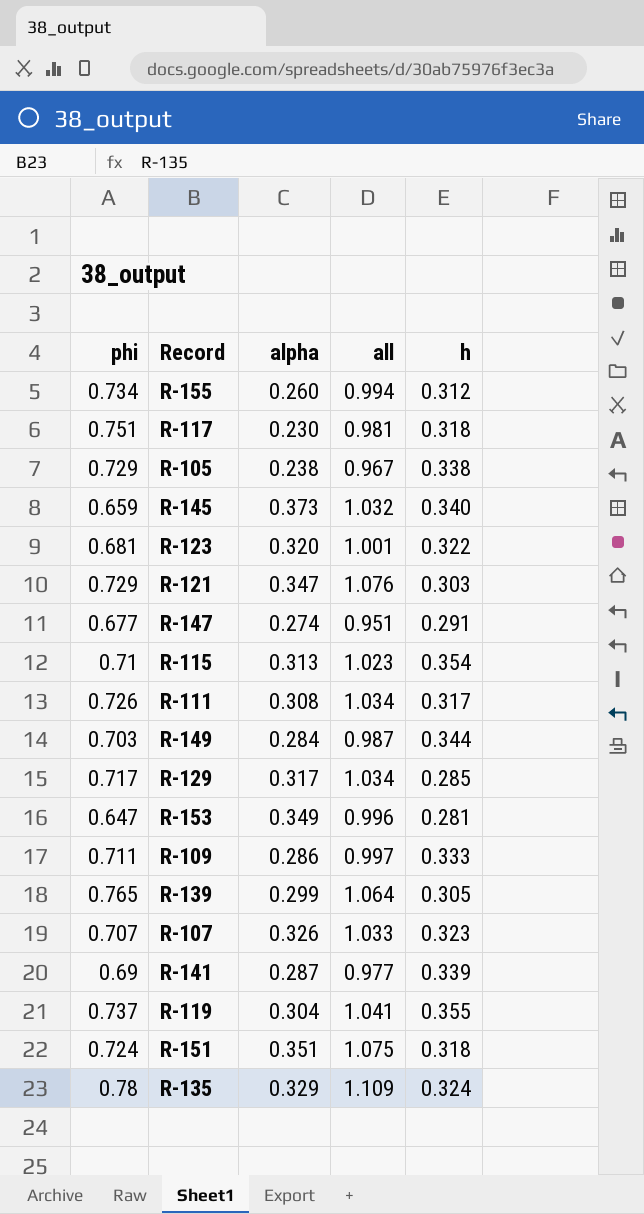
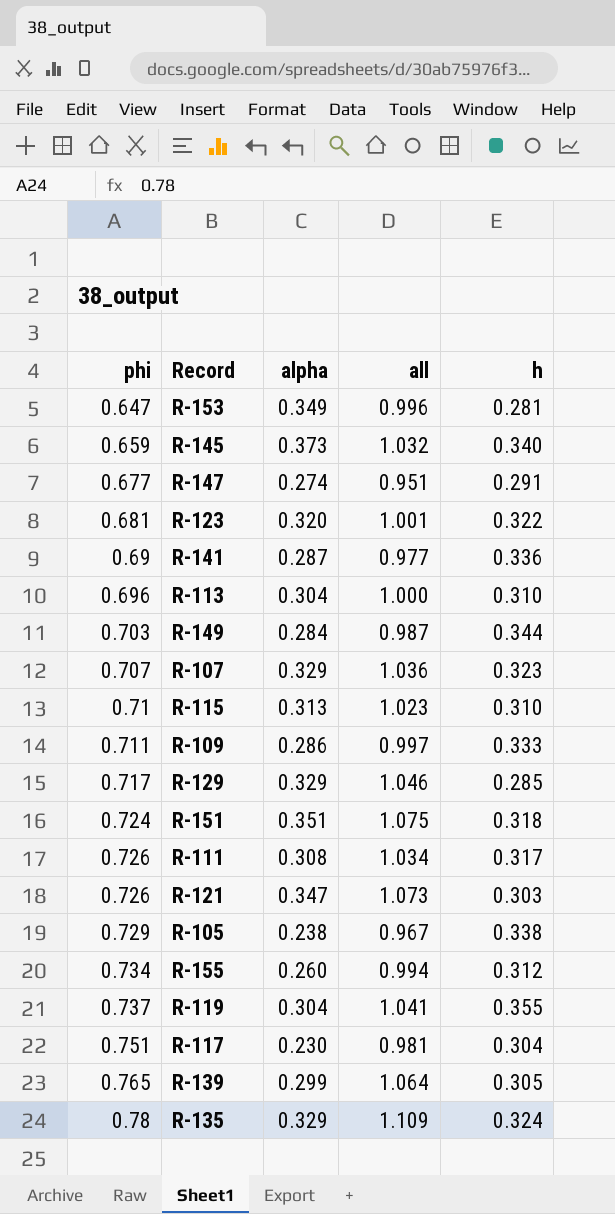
row order: none -> phi ascending
R-141 | h: 0.339 -> 0.336
row R-113: none -> 0.696 | 0.304 | 1.000 | 0.310
R-107 | alpha: 0.326 -> 0.329
R-107 | all: 1.033 -> 1.036
R-115 | h: 0.354 -> 0.310
R-129 | alpha: 0.317 -> 0.329
R-129 | all: 1.034 -> 1.046
R-121 | phi: 0.729 -> 0.726
R-121 | all: 1.076 -> 1.073
R-117 | h: 0.318 -> 0.304

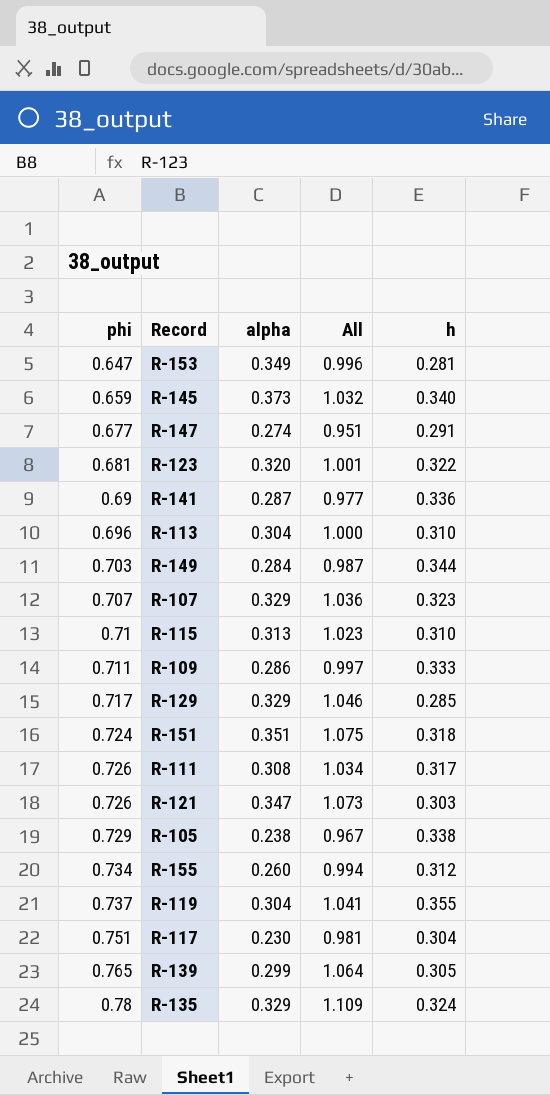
column name: all -> All

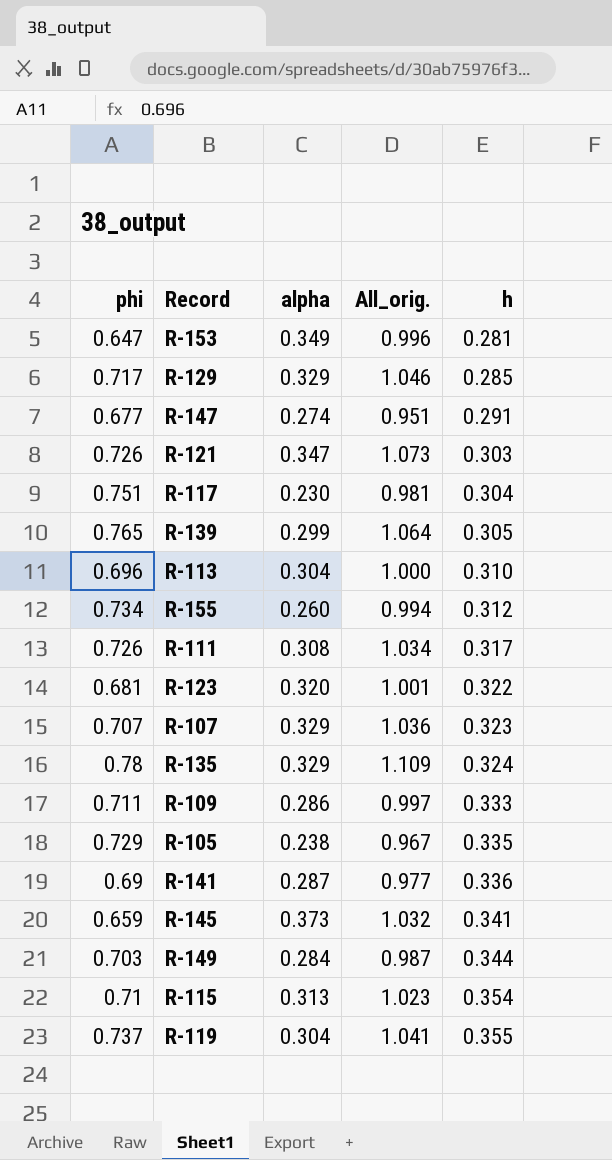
row order: phi ascending -> h ascending
column name: All -> All_orig.
row R-151: 0.724 | 0.351 | 1.075 | 0.318 -> none
R-105 | h: 0.338 -> 0.335
R-145 | h: 0.340 -> 0.341
R-115 | h: 0.310 -> 0.354

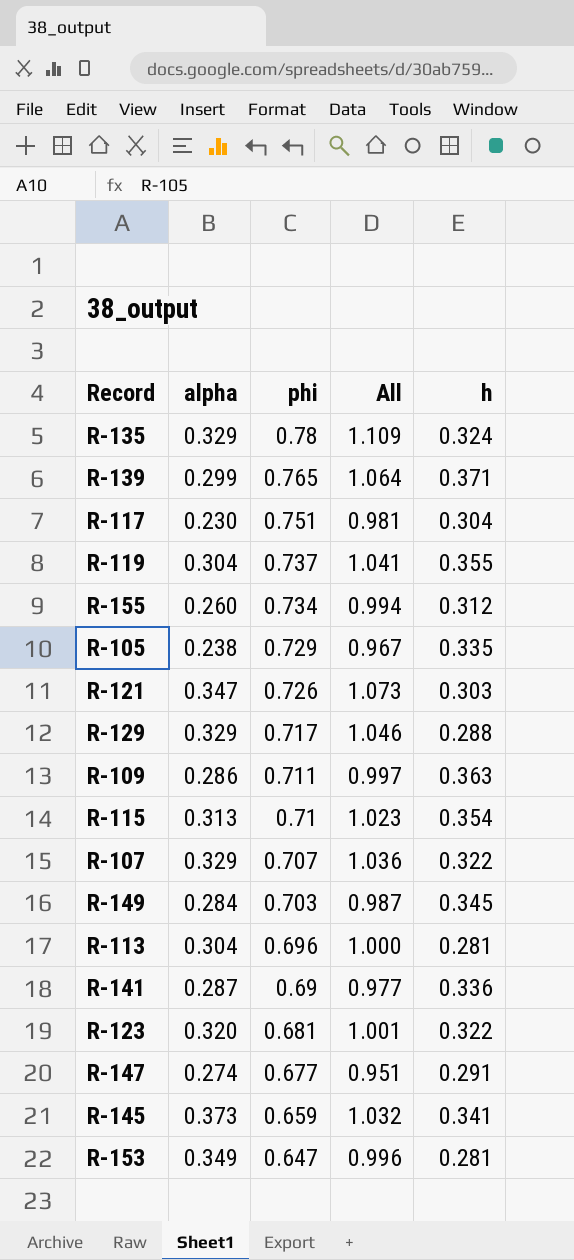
row order: h ascending -> phi descending
column phi | position: 1 -> 3
column name: All_orig. -> All
row R-111: 0.726 | 0.308 | 1.034 | 0.317 -> none
R-139 | h: 0.305 -> 0.371
R-129 | h: 0.285 -> 0.288
R-109 | h: 0.333 -> 0.363
R-107 | h: 0.323 -> 0.322
R-149 | h: 0.344 -> 0.345
R-113 | h: 0.310 -> 0.281

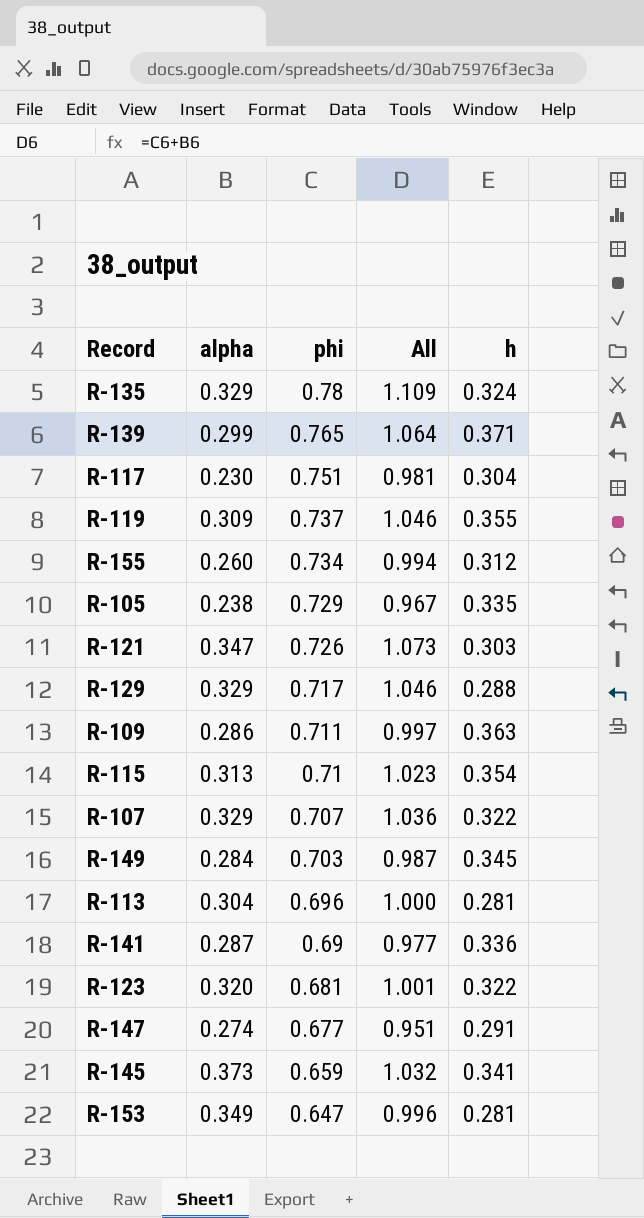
R-119 | alpha: 0.304 -> 0.309
R-119 | All: 1.041 -> 1.046

